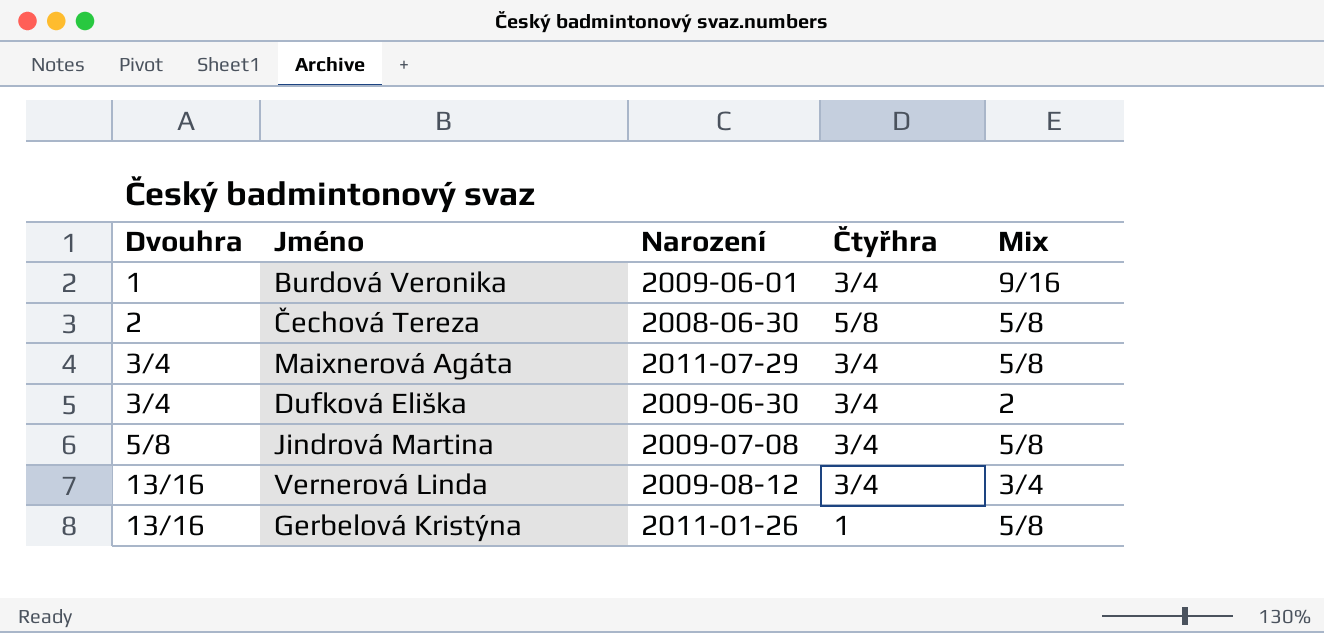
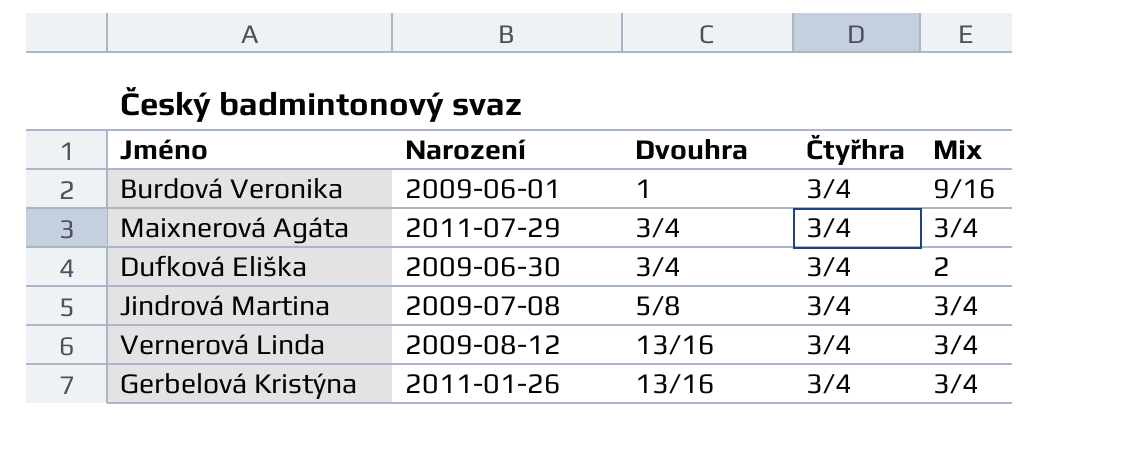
column Dvouhra | position: 1 -> 3
row Čechová Tereza: 2 | 2008-06-30 | 5/8 | 5/8 -> none
Maixnerová Agáta | Mix: 5/8 -> 3/4
Jindrová Martina | Mix: 5/8 -> 3/4
Gerbelová Kristýna | Čtyřhra: 1 -> 3/4
Gerbelová Kristýna | Mix: 5/8 -> 3/4

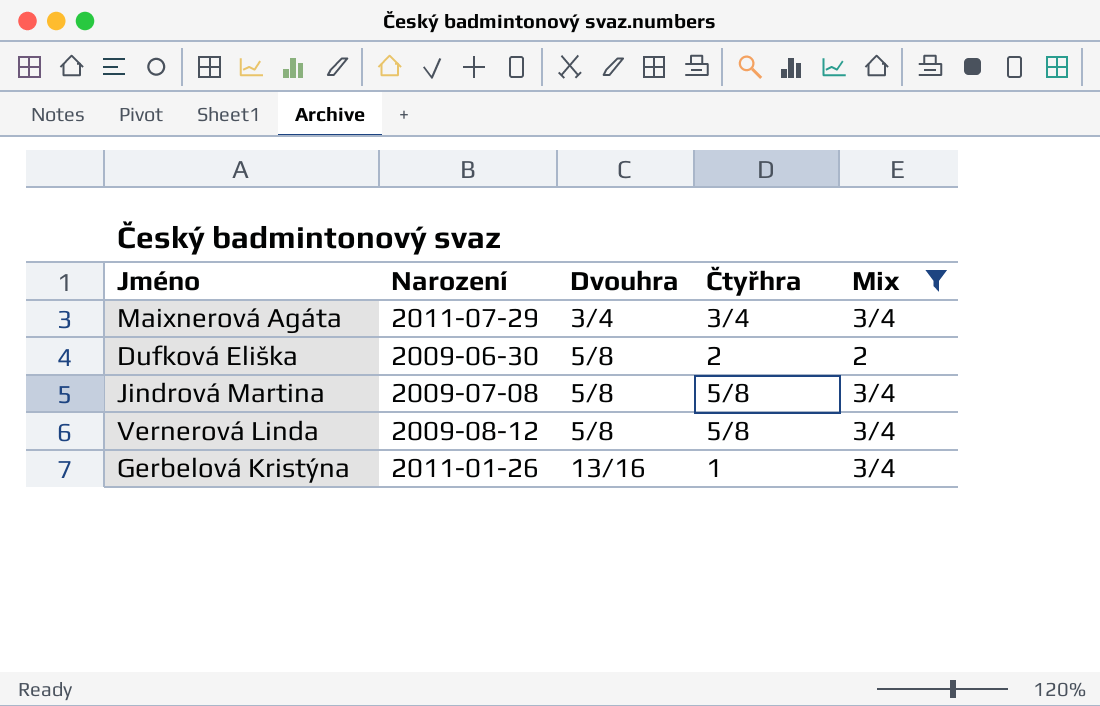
filter: none -> Mix != 9/16
Dufková Eliška | Dvouhra: 3/4 -> 5/8
Dufková Eliška | Čtyřhra: 3/4 -> 2
Jindrová Martina | Čtyřhra: 3/4 -> 5/8
Vernerová Linda | Dvouhra: 13/16 -> 5/8
Vernerová Linda | Čtyřhra: 3/4 -> 5/8
Gerbelová Kristýna | Čtyřhra: 3/4 -> 1

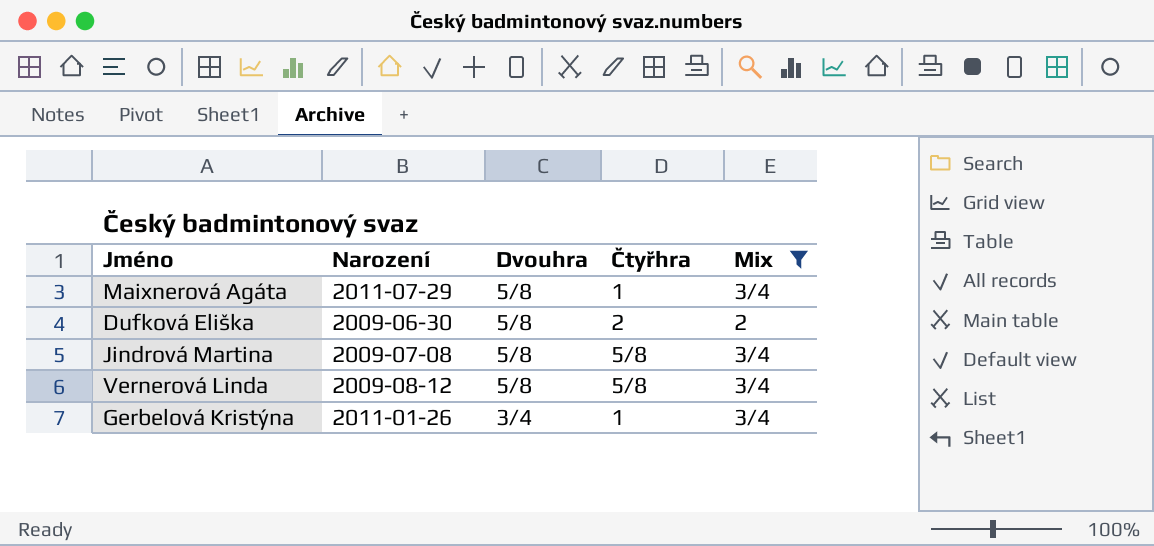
Maixnerová Agáta | Dvouhra: 3/4 -> 5/8
Maixnerová Agáta | Čtyřhra: 3/4 -> 1
Gerbelová Kristýna | Dvouhra: 13/16 -> 3/4

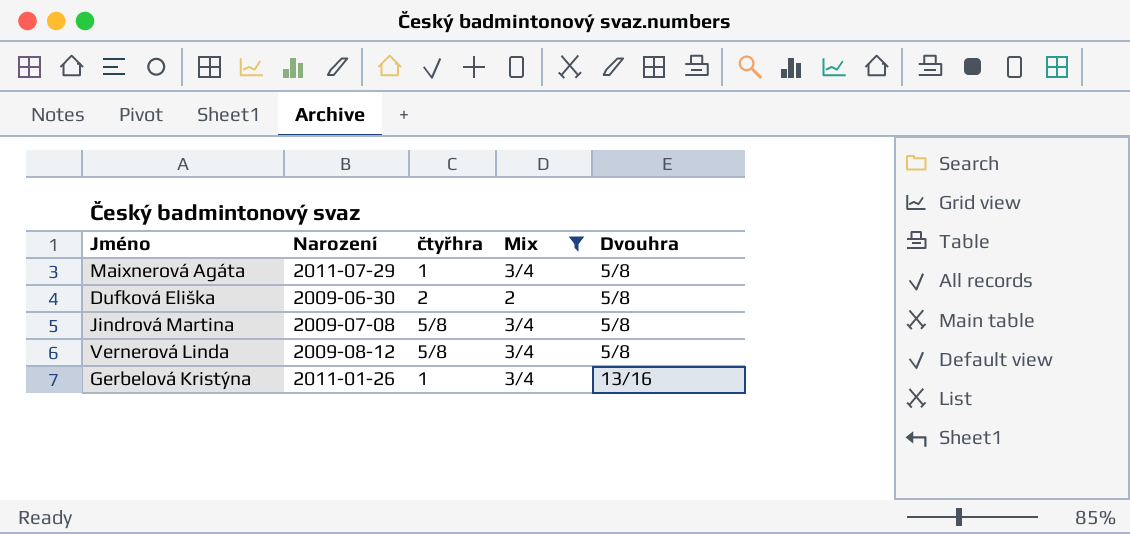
column name: Čtyřhra -> čtyřhra
column Dvouhra | position: 3 -> 5
Gerbelová Kristýna | Dvouhra: 3/4 -> 13/16

